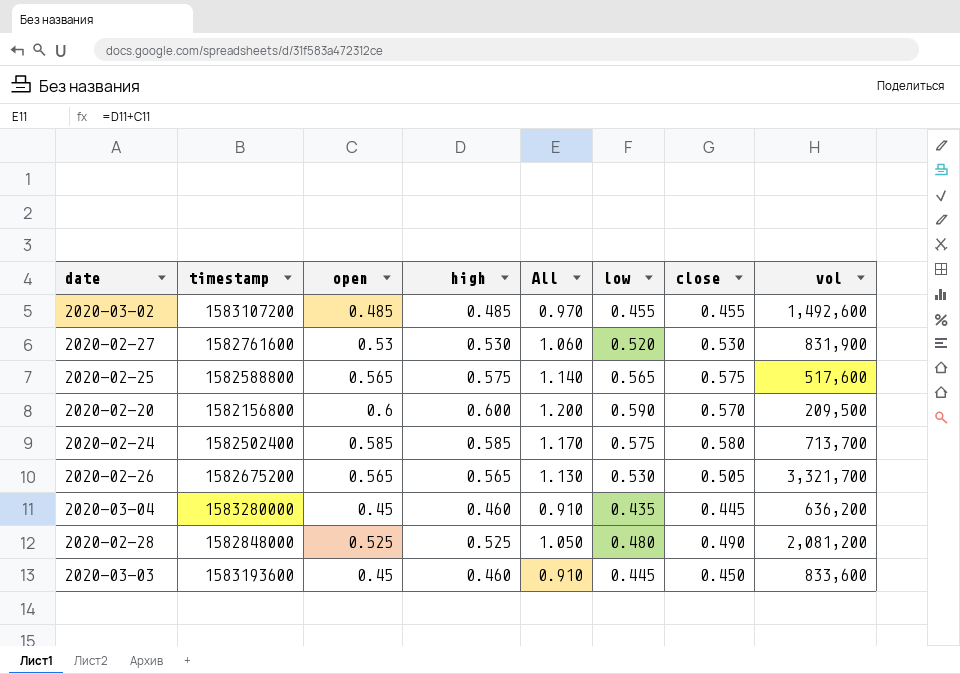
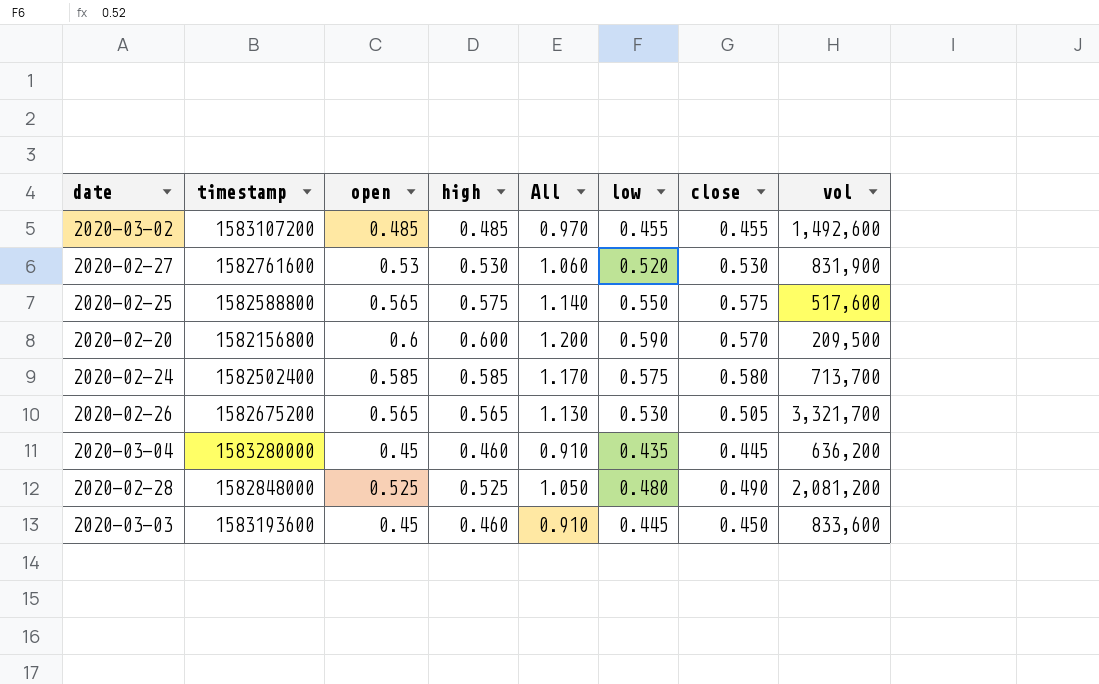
2020-02-25 | low: 0.565 -> 0.550

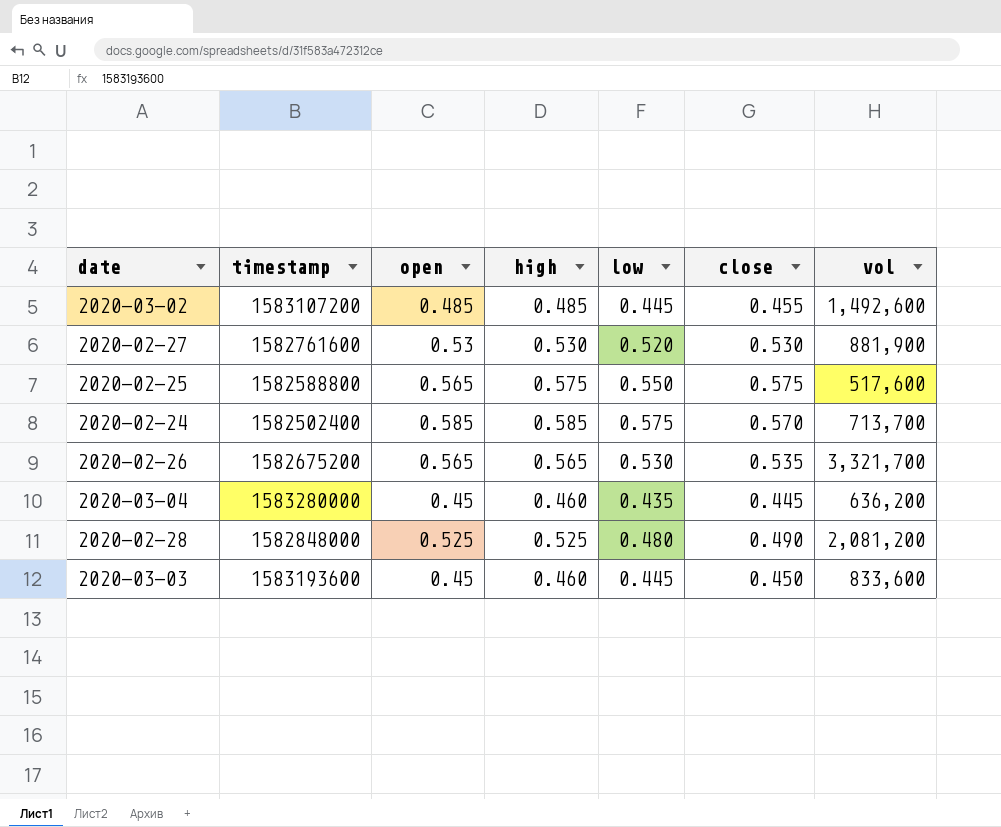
column All | formula: [open] + [high] -> none
row 2020-02-20: 1582156800 | 0.6 | 0.600 | 1.200 | 0.590 | 0.570 | 209,500 -> none
2020-03-02 | low: 0.455 -> 0.445
2020-02-27 | vol: 831,900 -> 881,900
2020-02-24 | close: 0.580 -> 0.570
2020-02-26 | close: 0.505 -> 0.535

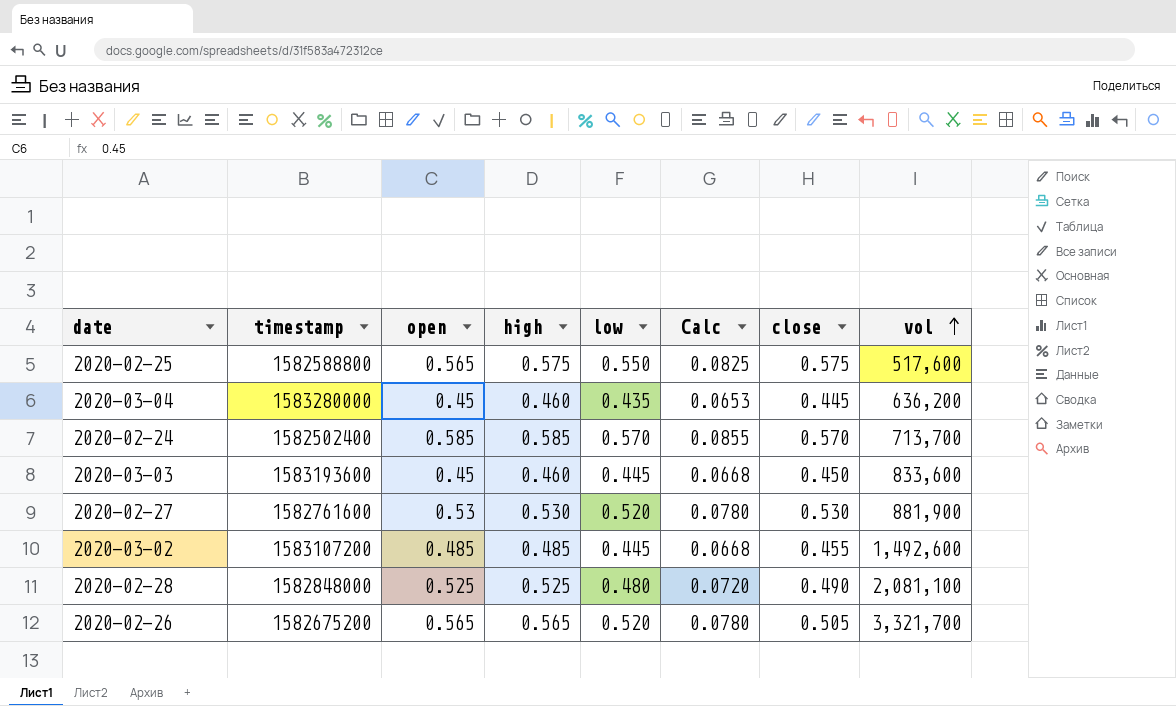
row order: none -> vol ascending
column Calc | formula: none -> [low] * 0.15
2020-02-24 | low: 0.575 -> 0.570
2020-02-28 | vol: 2,081,200 -> 2,081,100
2020-02-26 | low: 0.530 -> 0.520
2020-02-26 | close: 0.535 -> 0.505

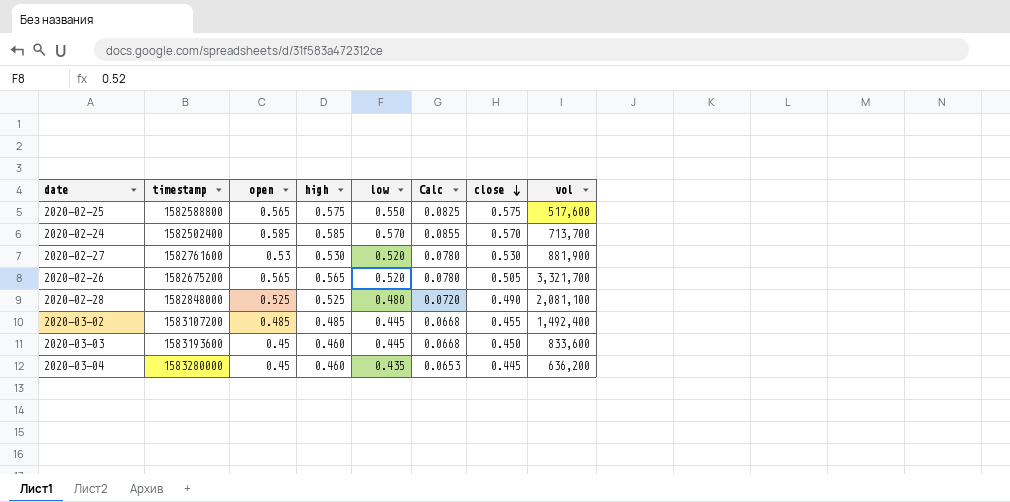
row order: vol ascending -> close descending
2020-03-02 | vol: 1,492,600 -> 1,492,400

